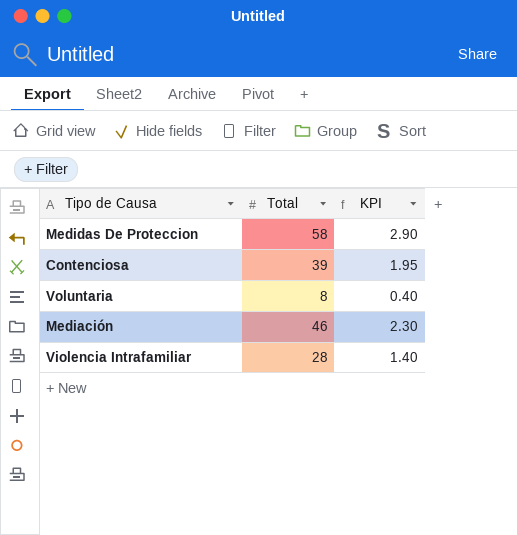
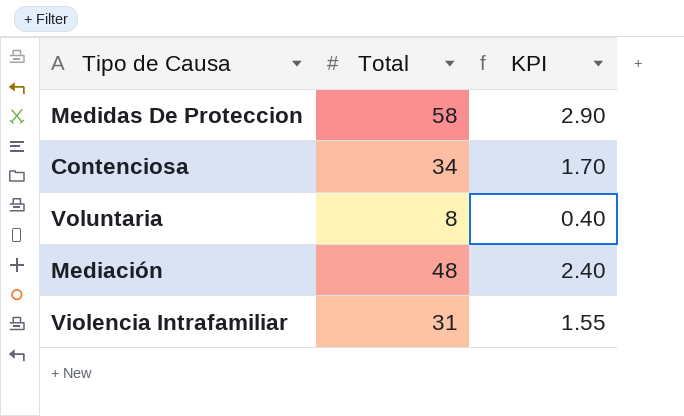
Contenciosa | Total: 39 -> 34
Contenciosa | KPI: 1.95 -> 1.70
Mediación | Total: 46 -> 48
Mediación | KPI: 2.30 -> 2.40
Violencia Intrafamiliar | Total: 28 -> 31
Violencia Intrafamiliar | KPI: 1.40 -> 1.55

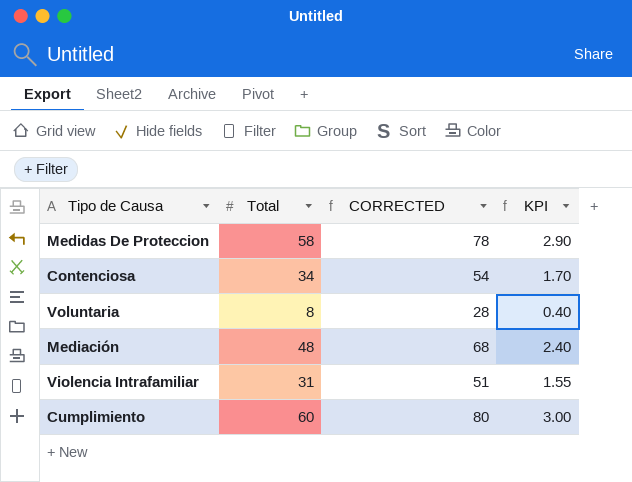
column CORRECTED | formula: none -> [Total] + 20
row Cumplimiento: none -> 60 | 80 | 3.00

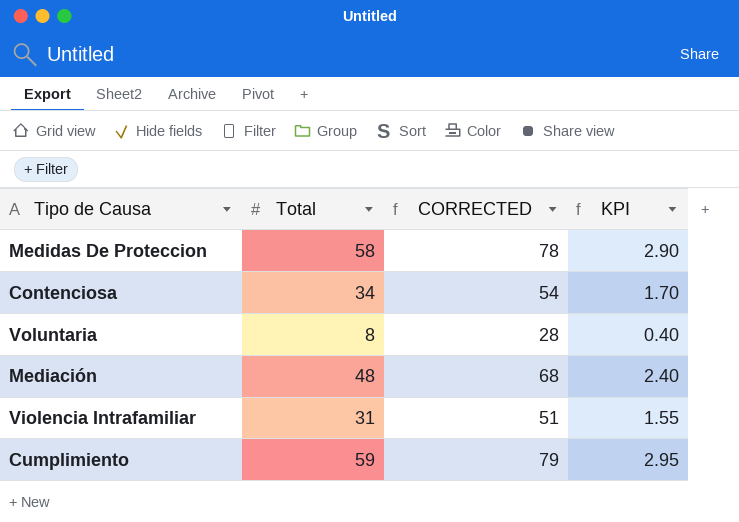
Cumplimiento | Total: 60 -> 59
Cumplimiento | CORRECTED: 80 -> 79
Cumplimiento | KPI: 3.00 -> 2.95

